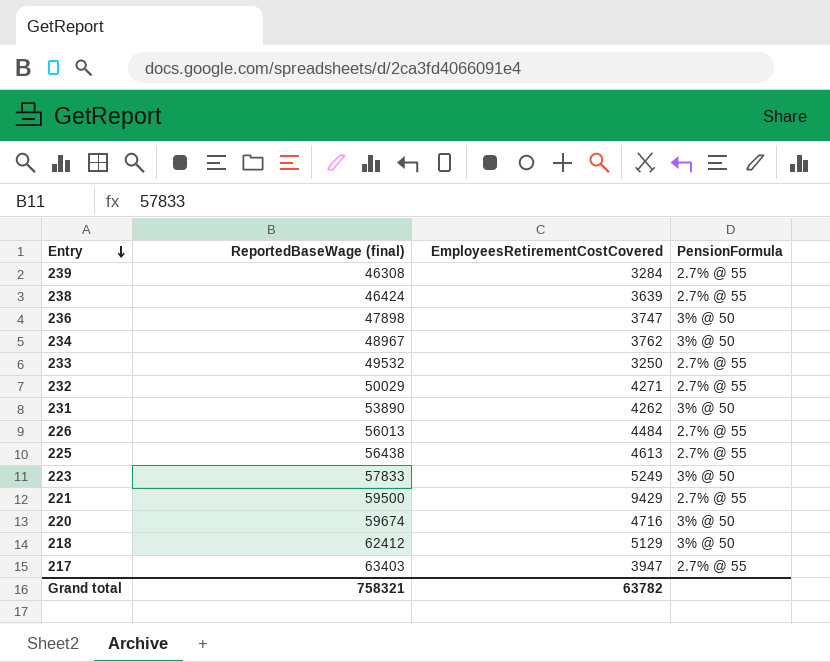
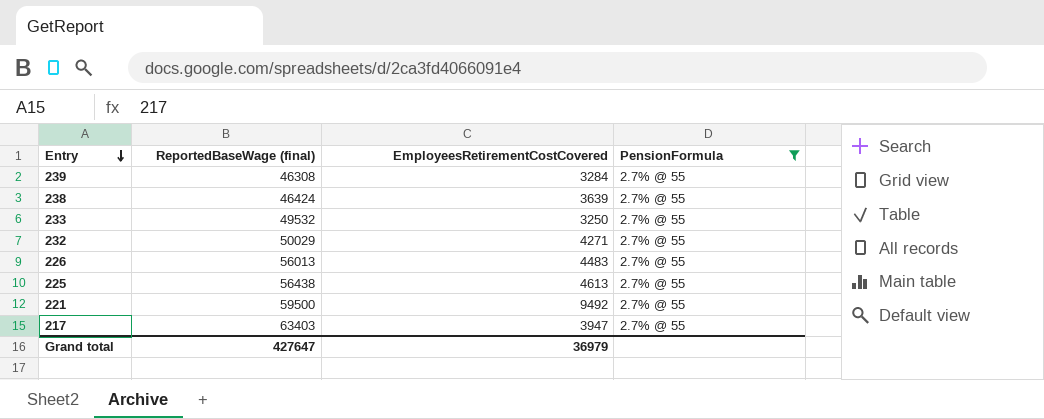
filter: none -> PensionFormula = 2.7% @ 55
226 | EmployeesRetirementCostCovered: 4484 -> 4483
221 | EmployeesRetirementCostCovered: 9429 -> 9492
Grand total | ReportedBaseWage (final): 758321 -> 427647
Grand total | EmployeesRetirementCostCovered: 63782 -> 36979

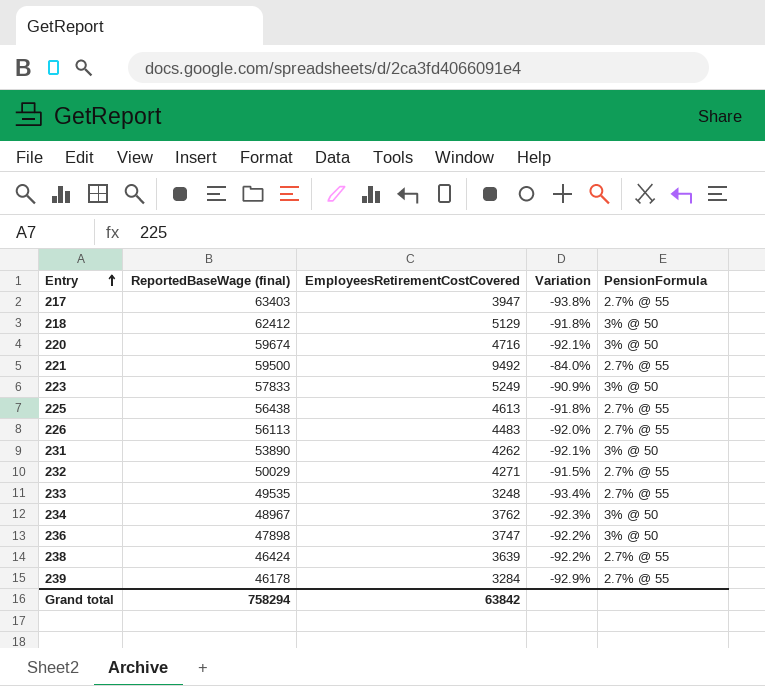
filter: PensionFormula = 2.7% @ 55 -> none
row order: Entry descending -> Entry ascending
column Variation | formula: none -> ([EmployeesRetirementCostCovered] - [ReportedBaseWage (final)]) / [ReportedBaseWage (final)]
226 | ReportedBaseWage (final): 56013 -> 56113
233 | ReportedBaseWage (final): 49532 -> 49535
233 | EmployeesRetirementCostCovered: 3250 -> 3248
239 | ReportedBaseWage (final): 46308 -> 46178
Grand total | ReportedBaseWage (final): 427647 -> 758294
Grand total | EmployeesRetirementCostCovered: 36979 -> 63842

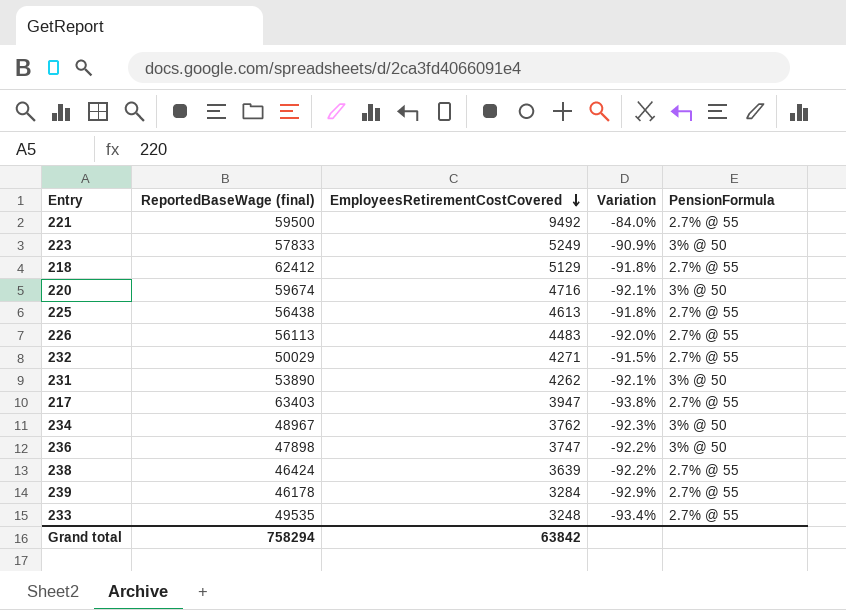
row order: Entry ascending -> EmployeesRetirementCostCovered descending
218 | PensionFormula: 3% @ 50 -> 2.7% @ 55

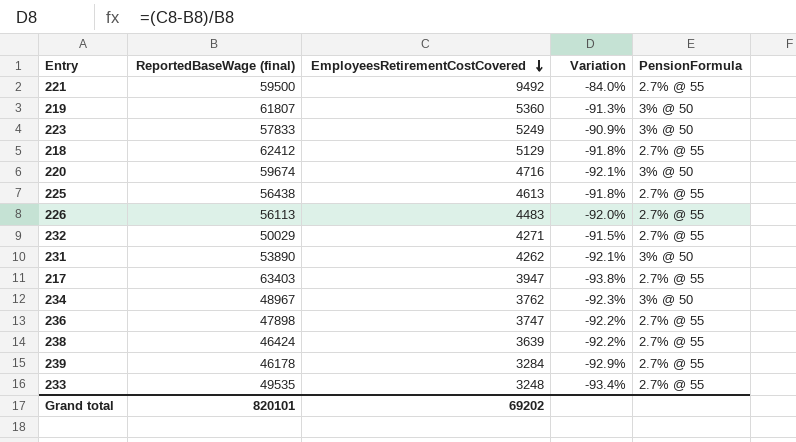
row 219: none -> 61807 | 5360 | -91.3% | 3% @ 50
236 | PensionFormula: 3% @ 50 -> 2.7% @ 55
Grand total | ReportedBaseWage (final): 758294 -> 820101
Grand total | EmployeesRetirementCostCovered: 63842 -> 69202

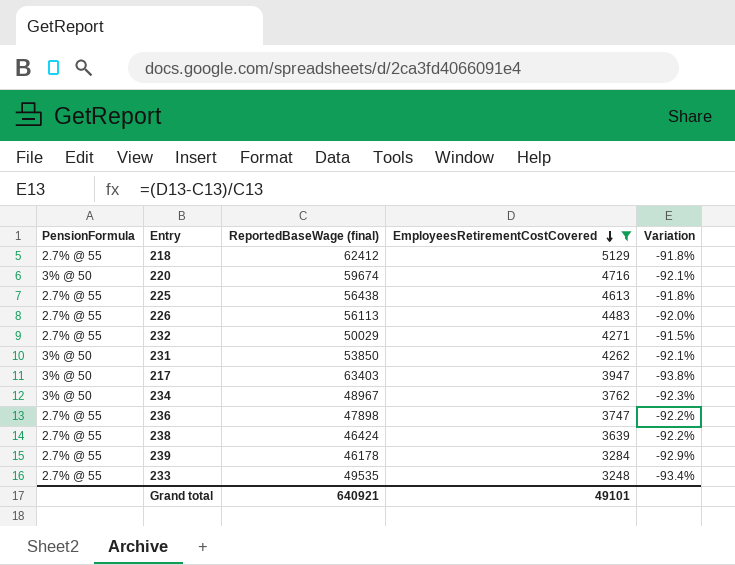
filter: none -> EmployeesRetirementCostCovered <= 5129
column PensionFormula | position: 5 -> 1
231 | ReportedBaseWage (final): 53890 -> 53850
217 | PensionFormula: 2.7% @ 55 -> 3% @ 50
Grand total | ReportedBaseWage (final): 820101 -> 640921
Grand total | EmployeesRetirementCostCovered: 69202 -> 49101

